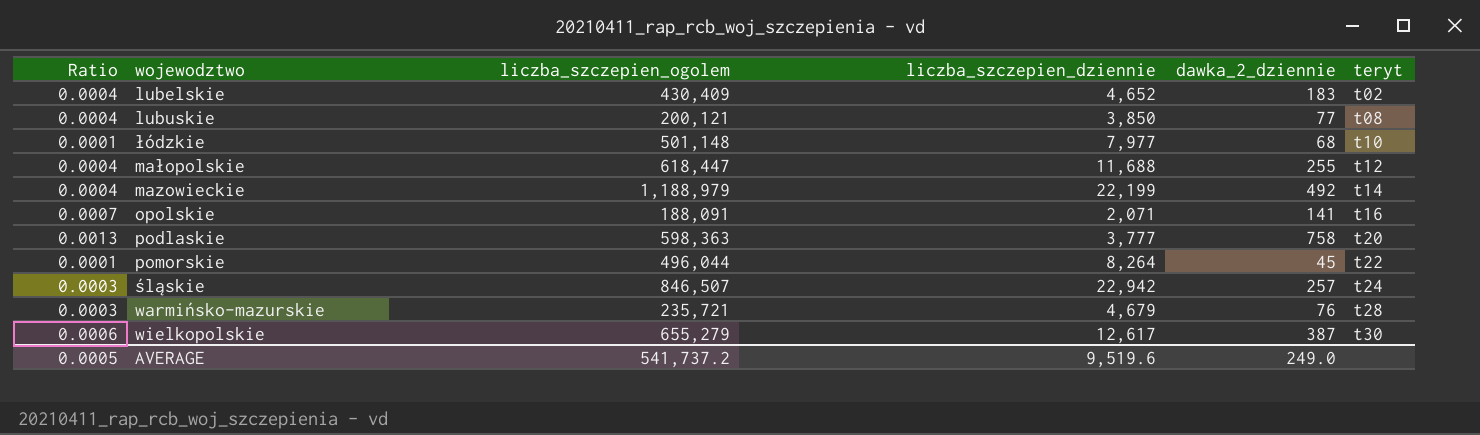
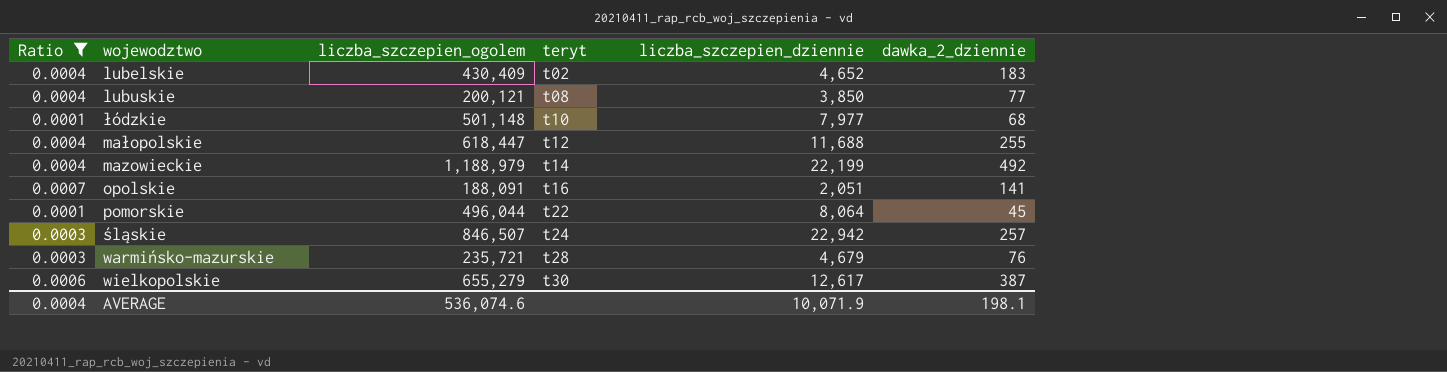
filter: none -> Ratio != 0.0013
column teryt | position: 6 -> 4
opolskie | liczba_szczepien_dziennie: 2,071 -> 2,051
pomorskie | liczba_szczepien_dziennie: 8,264 -> 8,064
AVERAGE | Ratio: 0.0005 -> 0.0004
AVERAGE | liczba_szczepien_ogolem: 541,737.2 -> 536,074.6
AVERAGE | liczba_szczepien_dziennie: 9,519.6 -> 10,071.9
AVERAGE | dawka_2_dziennie: 249.0 -> 198.1

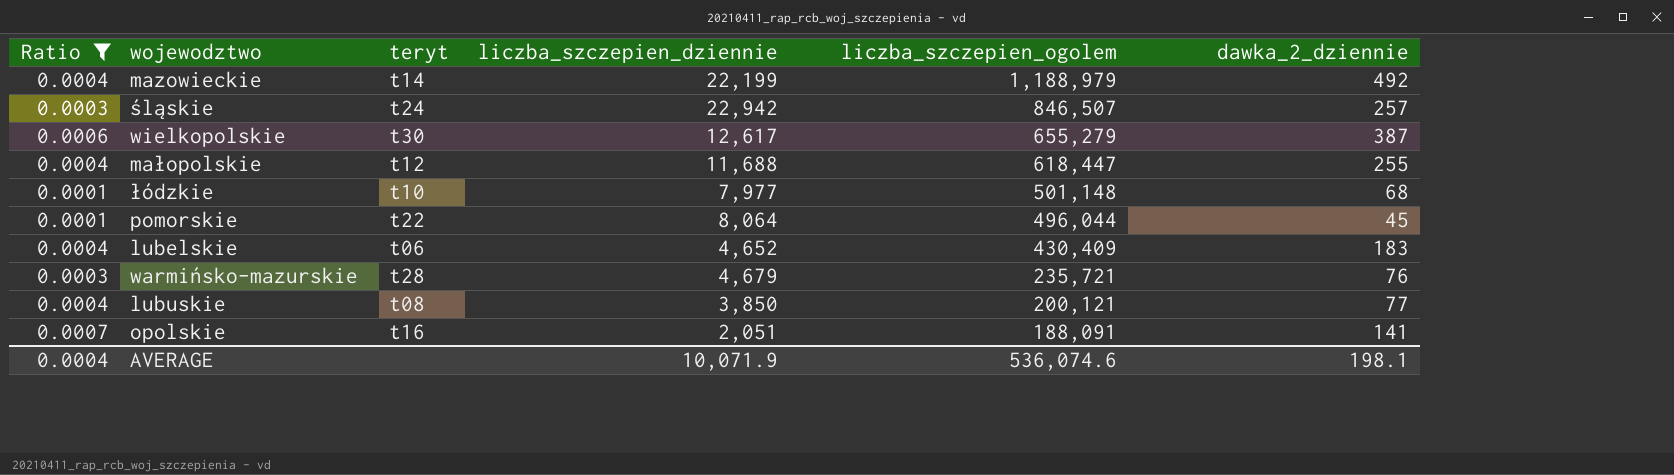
row order: teryt ascending -> liczba_szczepien_ogolem descending
column liczba_szczepien_ogolem | position: 3 -> 5
lubelskie | teryt: t02 -> t06

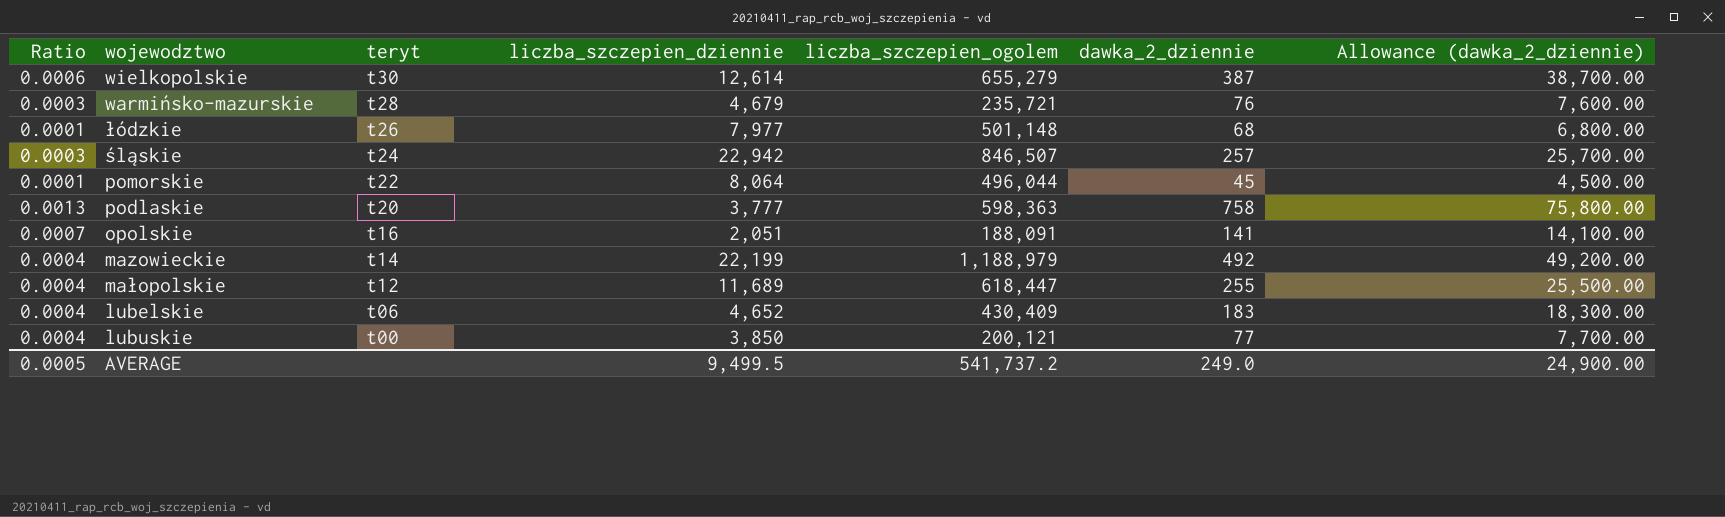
filter: Ratio != 0.0013 -> none
row order: liczba_szczepien_ogolem descending -> teryt descending
column Allowance (dawka_2_dziennie) | formula: none -> [dawka_2_dziennie] * 100
wielkopolskie | liczba_szczepien_dziennie: 12,617 -> 12,614
łódzkie | teryt: t10 -> t26
małopolskie | liczba_szczepien_dziennie: 11,688 -> 11,689
lubuskie | teryt: t08 -> t00
AVERAGE | Ratio: 0.0004 -> 0.0005
AVERAGE | liczba_szczepien_dziennie: 10,071.9 -> 9,499.5
AVERAGE | liczba_szczepien_ogolem: 536,074.6 -> 541,737.2
AVERAGE | dawka_2_dziennie: 198.1 -> 249.0

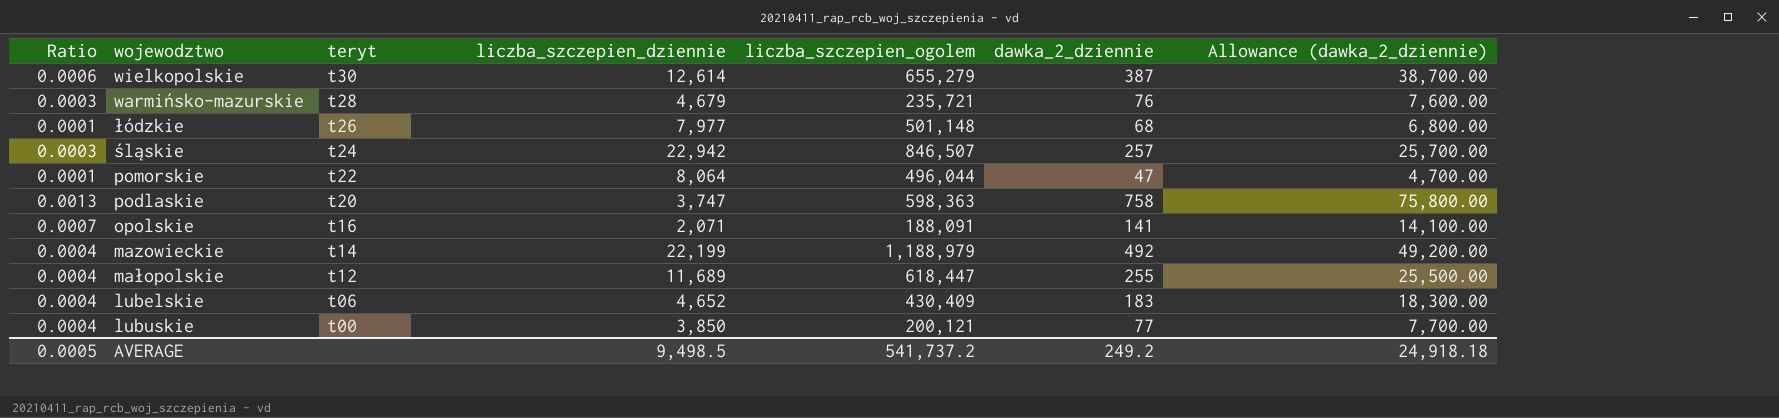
pomorskie | dawka_2_dziennie: 45 -> 47
pomorskie | Allowance (dawka_2_dziennie): 4,500.00 -> 4,700.00
podlaskie | liczba_szczepien_dziennie: 3,777 -> 3,747
opolskie | liczba_szczepien_dziennie: 2,051 -> 2,071
AVERAGE | liczba_szczepien_dziennie: 9,499.5 -> 9,498.5
AVERAGE | dawka_2_dziennie: 249.0 -> 249.2
AVERAGE | Allowance (dawka_2_dziennie): 24,900.00 -> 24,918.18

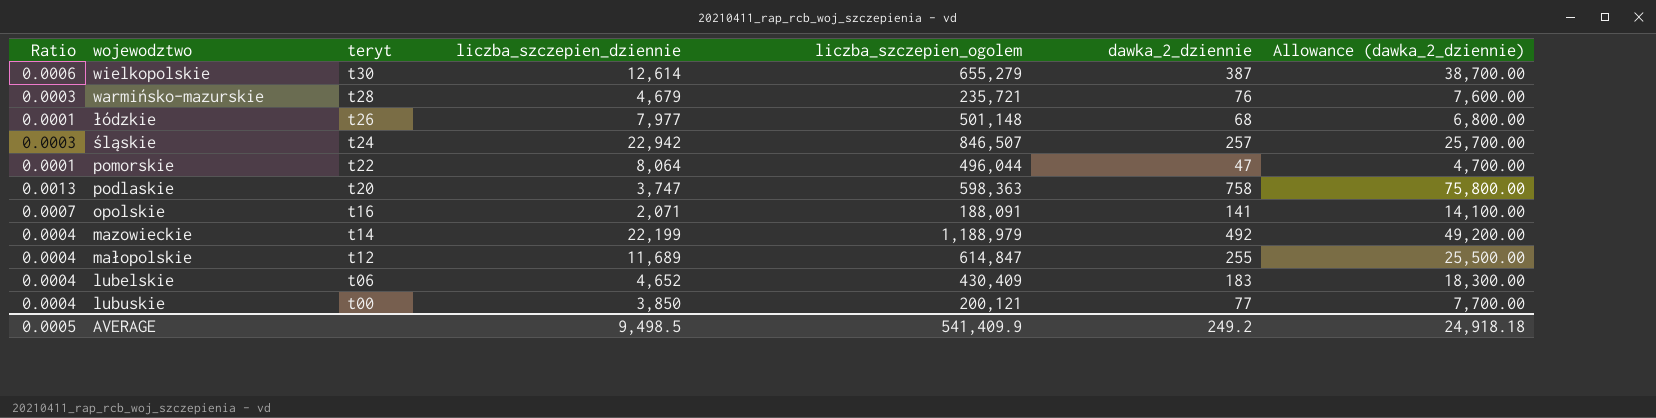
małopolskie | liczba_szczepien_ogolem: 618,447 -> 614,847
AVERAGE | liczba_szczepien_ogolem: 541,737.2 -> 541,409.9

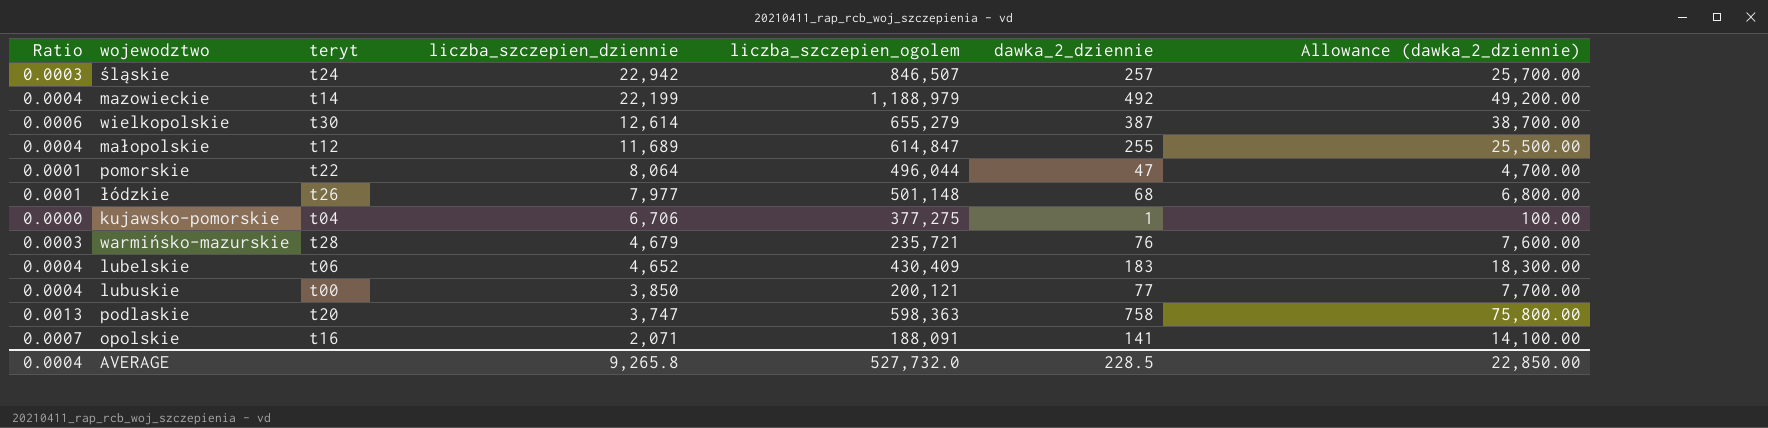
row order: teryt descending -> liczba_szczepien_dziennie descending
row kujawsko-pomorskie: none -> 0.0000 | t04 | 6,706 | 377,275 | 1 | 100.00
AVERAGE | Ratio: 0.0005 -> 0.0004
AVERAGE | liczba_szczepien_dziennie: 9,498.5 -> 9,265.8
AVERAGE | liczba_szczepien_ogolem: 541,409.9 -> 527,732.0
AVERAGE | dawka_2_dziennie: 249.2 -> 228.5
AVERAGE | Allowance (dawka_2_dziennie): 24,918.18 -> 22,850.00

